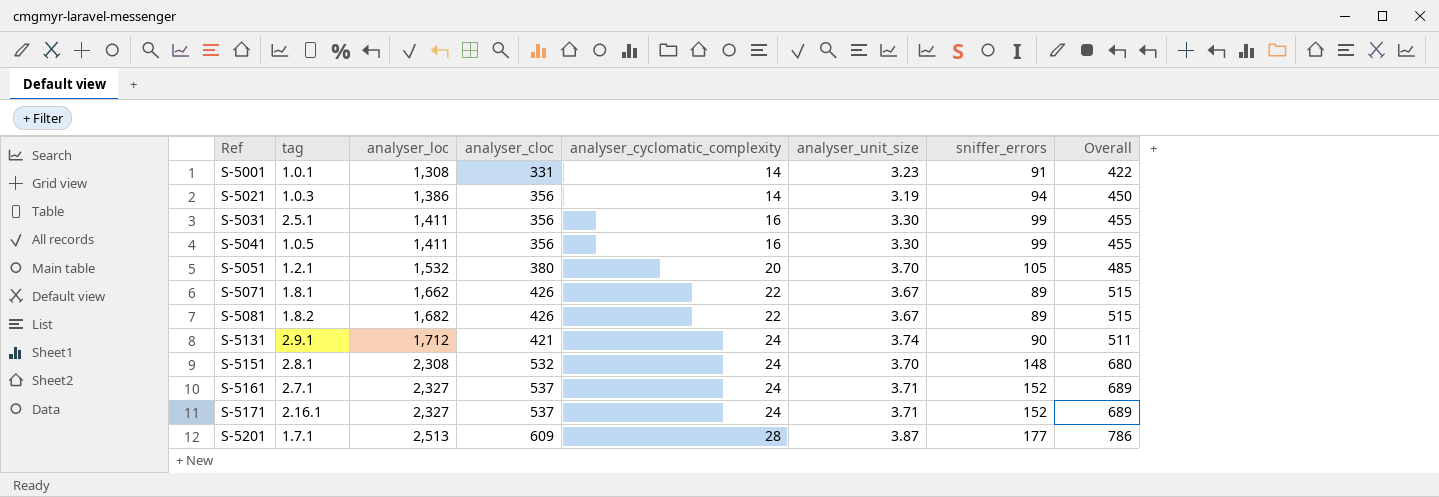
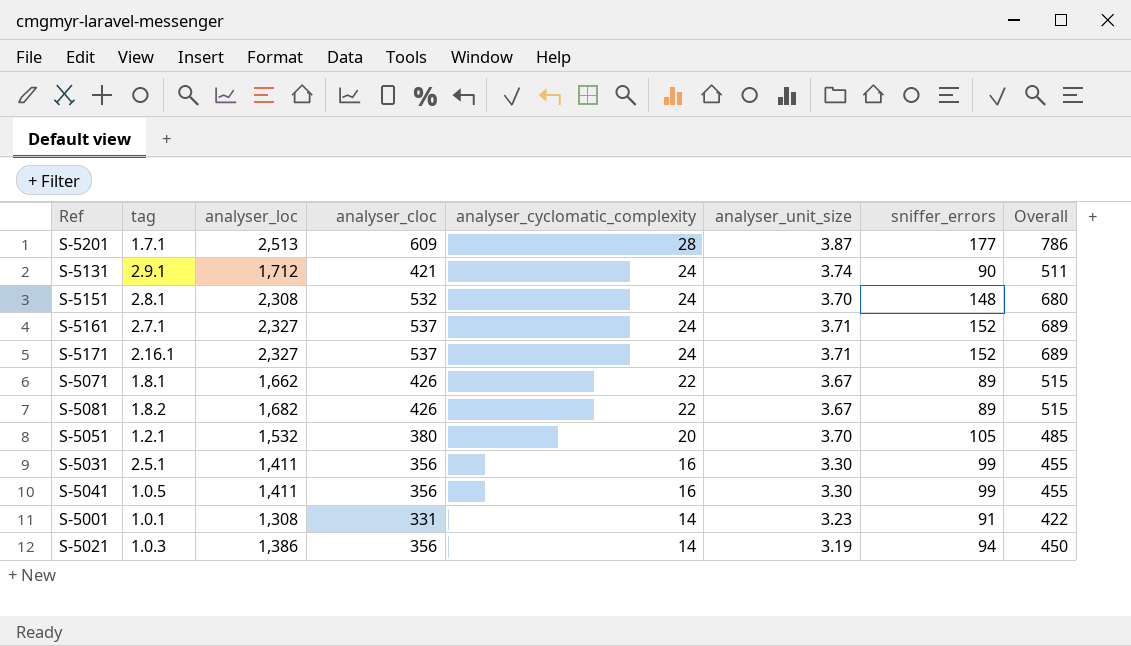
row order: Ref ascending -> analyser_cyclomatic_complexity descending

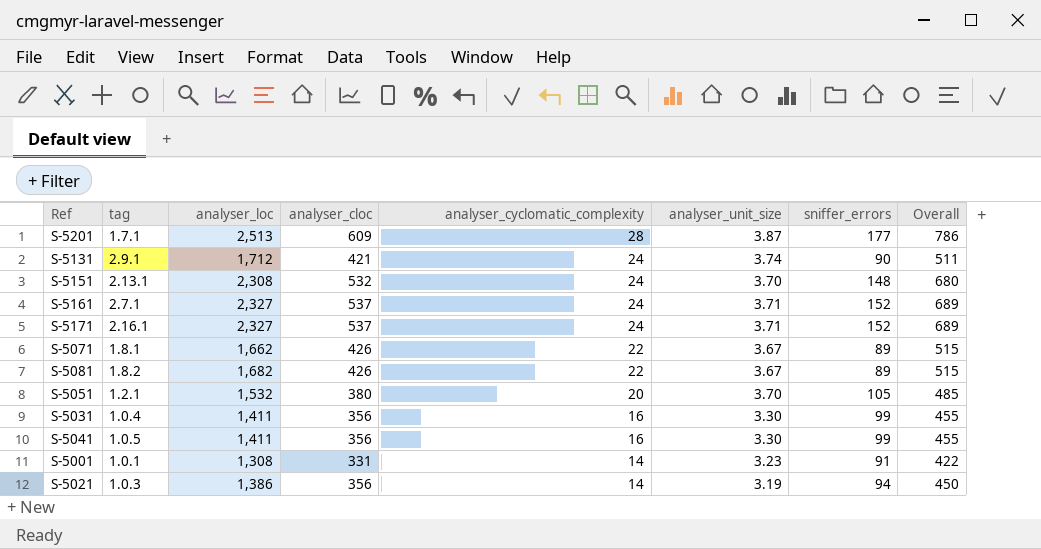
S-5151 | tag: 2.8.1 -> 2.13.1
S-5031 | tag: 2.5.1 -> 1.0.4

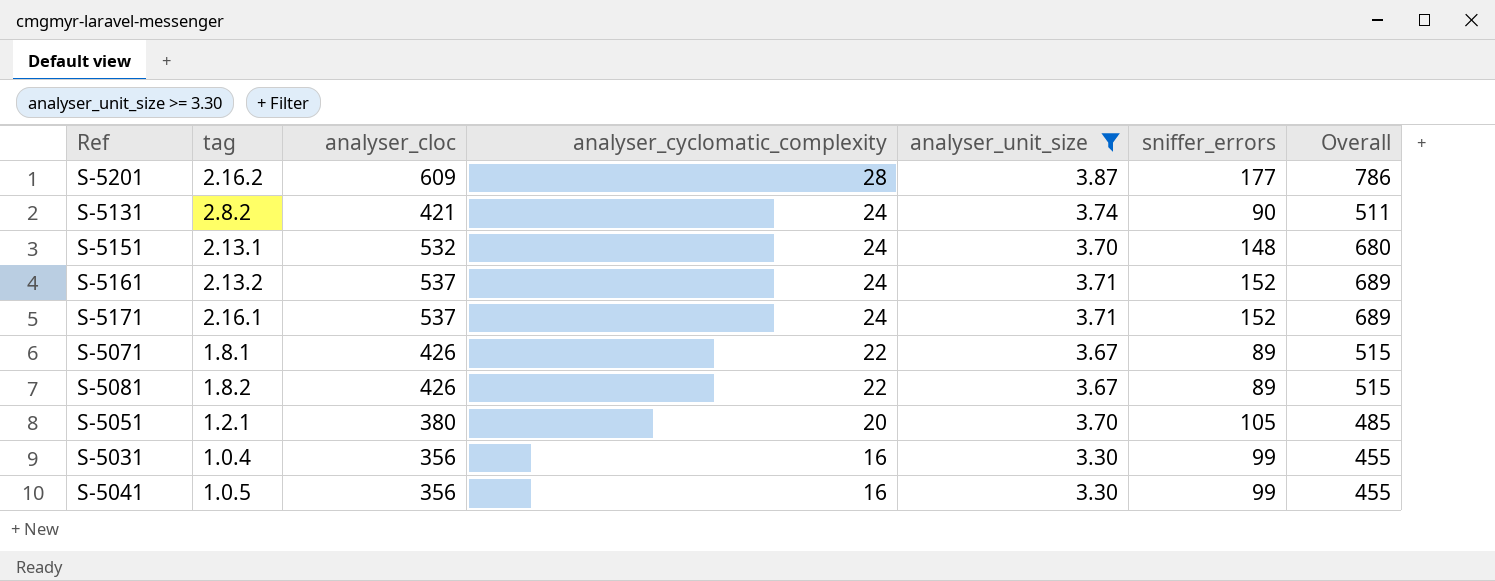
filter: none -> analyser_unit_size >= 3.30
column analyser_loc | position: 3 -> none
S-5201 | tag: 1.7.1 -> 2.16.2
S-5131 | tag: 2.9.1 -> 2.8.2
S-5161 | tag: 2.7.1 -> 2.13.2

